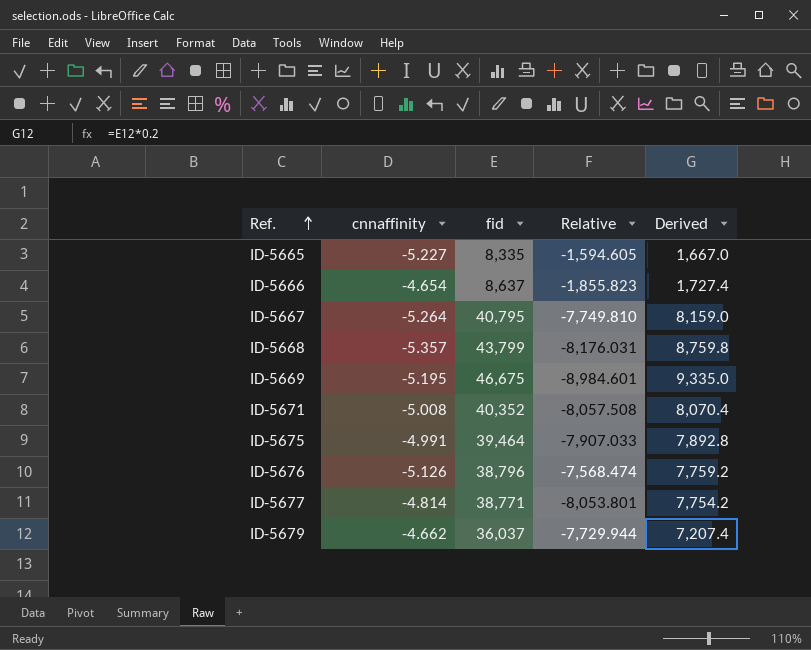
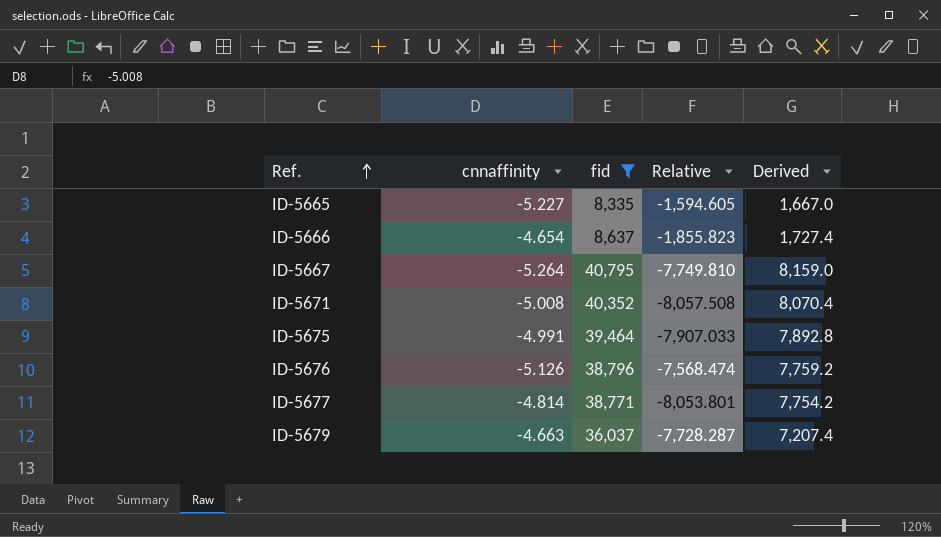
filter: none -> fid <= 40,795
ID-5679 | cnnaffinity: -4.662 -> -4.663
ID-5679 | Relative: -7,729.944 -> -7,728.287

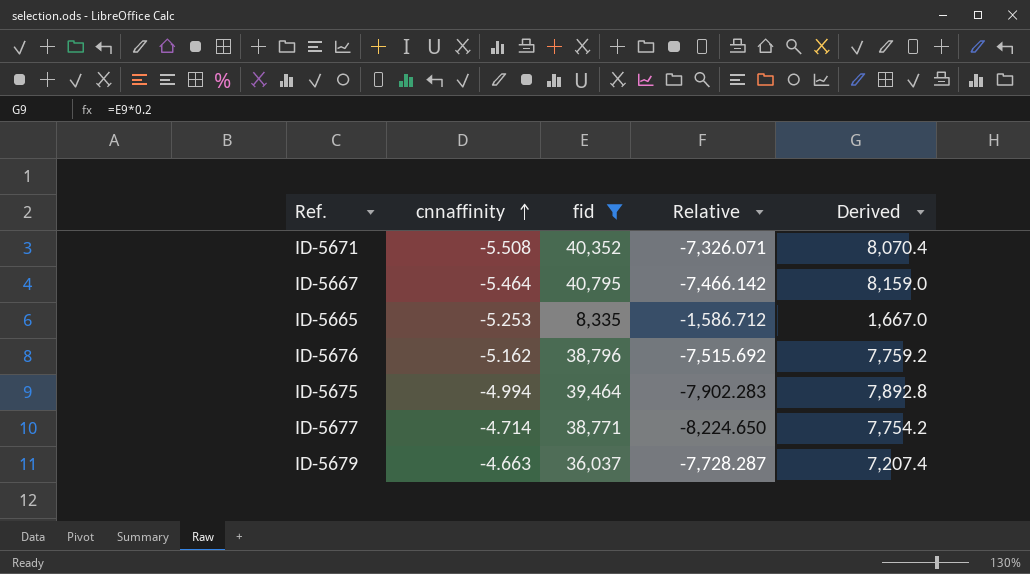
row order: Ref. ascending -> cnnaffinity ascending
row ID-5666: -4.654 | 8,637 | -1,855.823 | 1,727.4 -> none
ID-5671 | cnnaffinity: -5.008 -> -5.508
ID-5671 | Relative: -8,057.508 -> -7,326.071
ID-5667 | cnnaffinity: -5.264 -> -5.464
ID-5667 | Relative: -7,749.810 -> -7,466.142
ID-5665 | cnnaffinity: -5.227 -> -5.253
ID-5665 | Relative: -1,594.605 -> -1,586.712
ID-5676 | cnnaffinity: -5.126 -> -5.162
ID-5676 | Relative: -7,568.474 -> -7,515.692
ID-5675 | cnnaffinity: -4.991 -> -4.994
ID-5675 | Relative: -7,907.033 -> -7,902.283
ID-5677 | cnnaffinity: -4.814 -> -4.714
ID-5677 | Relative: -8,053.801 -> -8,224.650

